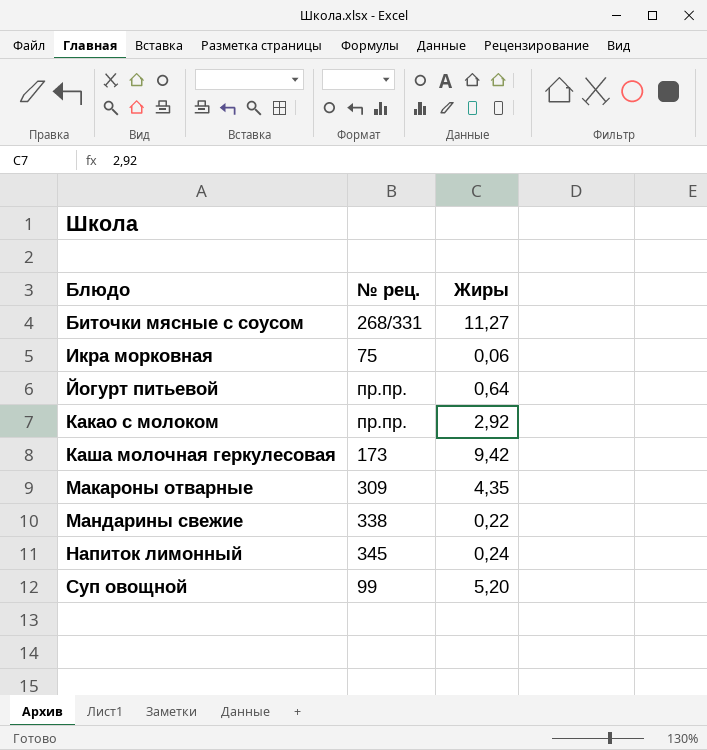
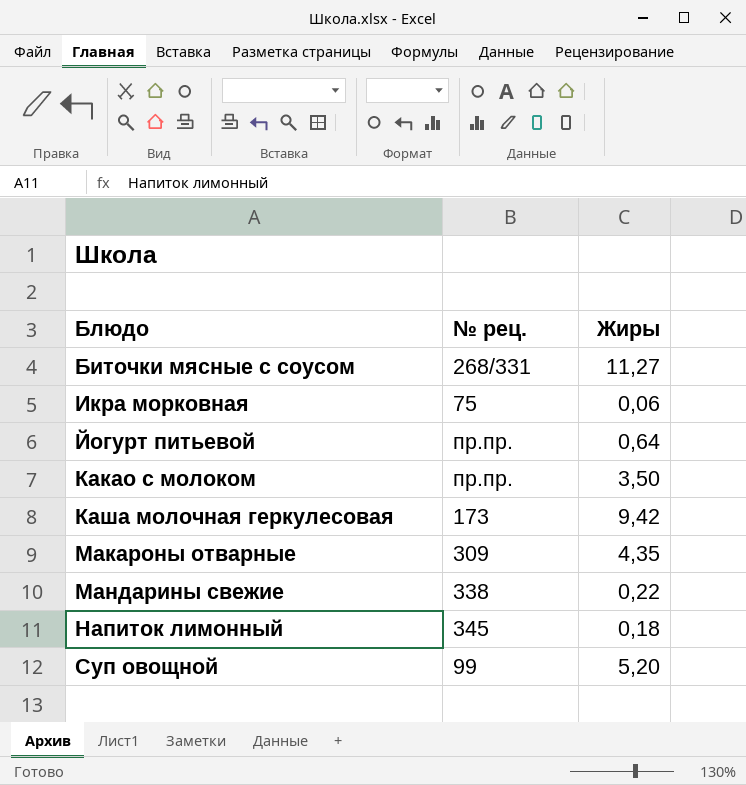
Какао с молоком | Жиры: 2,92 -> 3,50
Напиток лимонный | Жиры: 0,24 -> 0,18

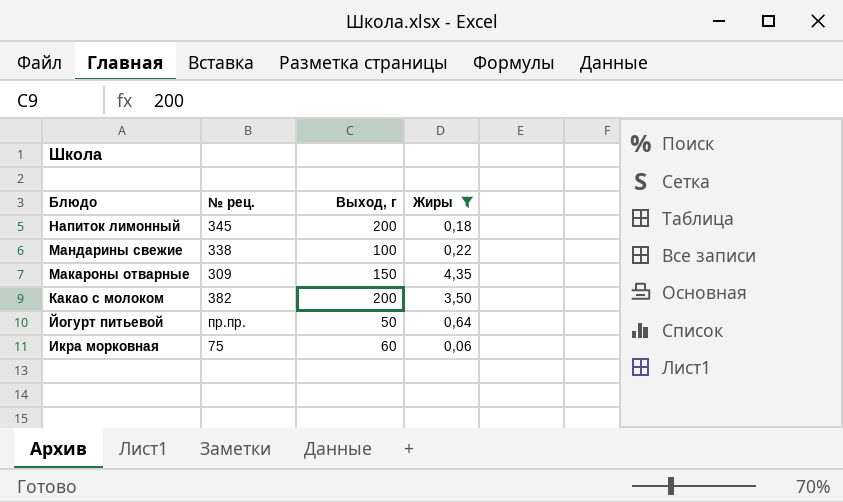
filter: none -> Жиры <= 4,35
row order: Блюдо ascending -> Блюдо descending
column Выход, г | position: none -> 3
Какао с молоком | № рец.: пр.пр. -> 382

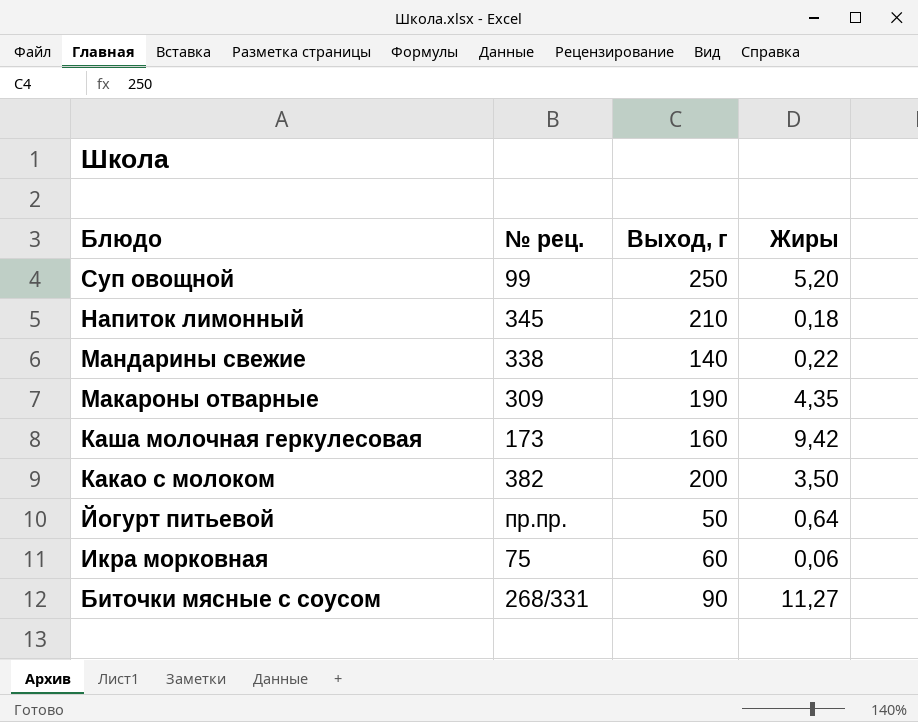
filter: Жиры <= 4,35 -> none
Напиток лимонный | Выход, г: 200 -> 210
Мандарины свежие | Выход, г: 100 -> 140
Макароны отварные | Выход, г: 150 -> 190

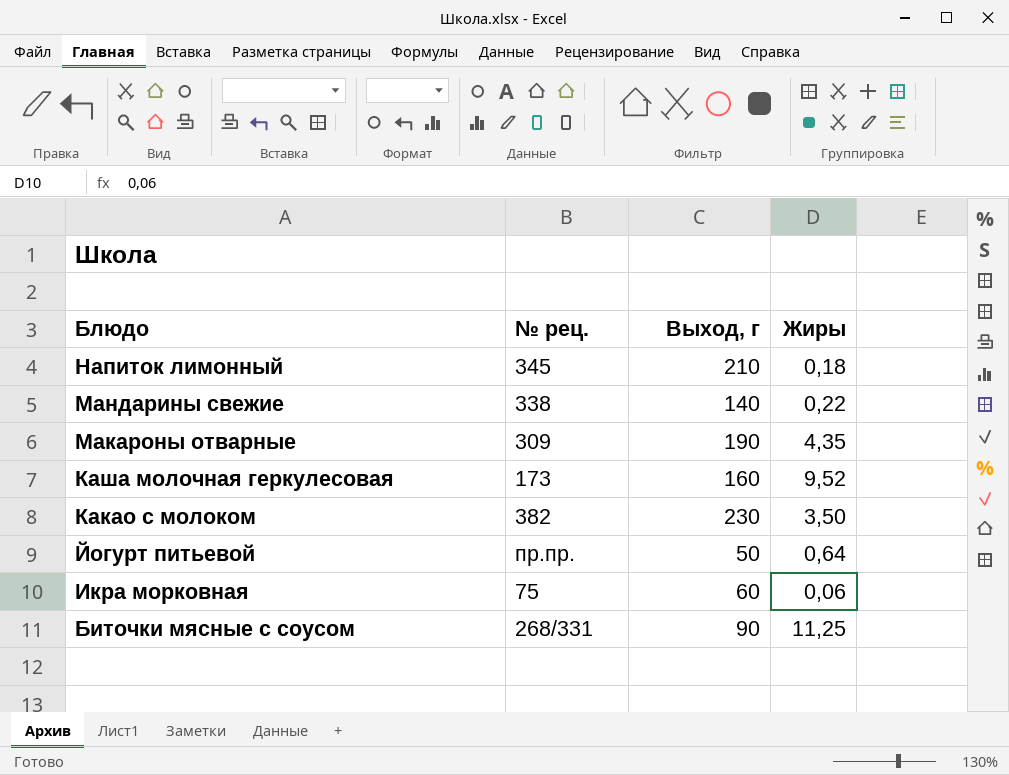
row Суп овощной: 99 | 250 | 5,20 -> none
Каша молочная геркулесовая | Жиры: 9,42 -> 9,52
Какао с молоком | Выход, г: 200 -> 230
Биточки мясные с соусом | Жиры: 11,27 -> 11,25

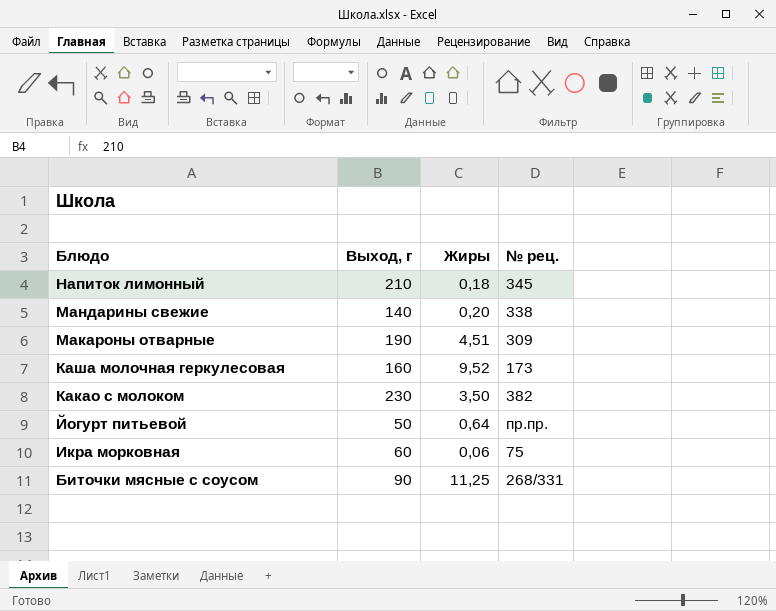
column № рец. | position: 2 -> 4
Мандарины свежие | Жиры: 0,22 -> 0,20
Макароны отварные | Жиры: 4,35 -> 4,51

